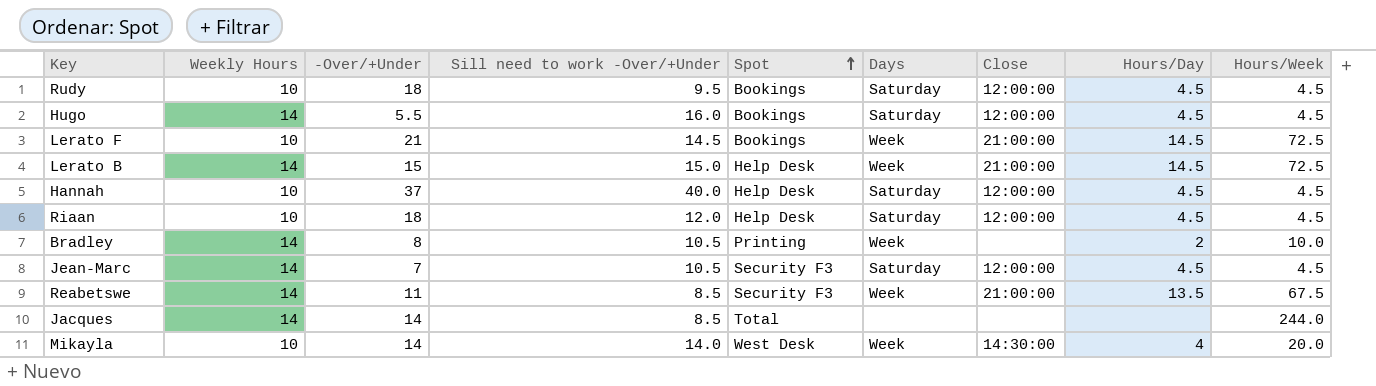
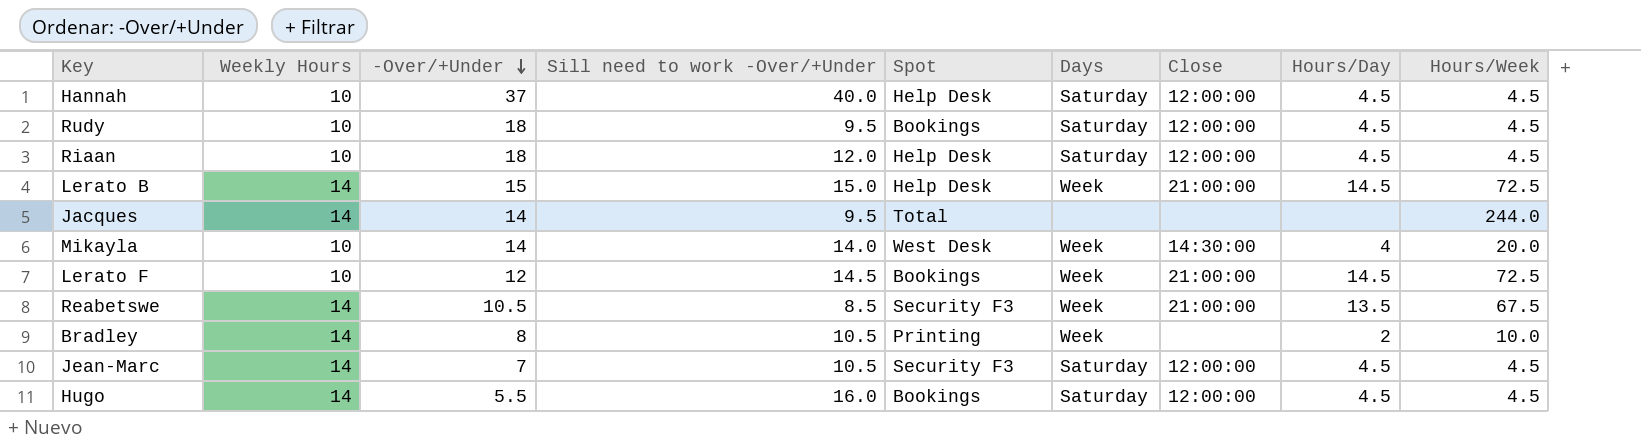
row order: Spot ascending -> -Over/+Under descending
Jacques | Sill need to work -Over/+Under: 8.5 -> 9.5
Lerato F | -Over/+Under: 21 -> 12
Reabetswe | -Over/+Under: 11 -> 10.5

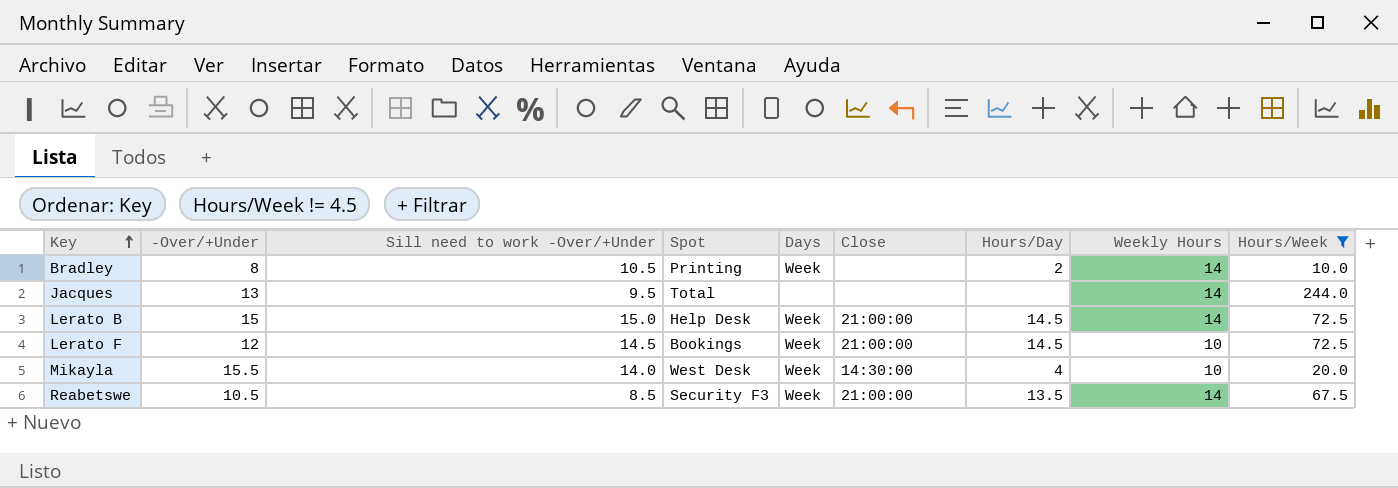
filter: none -> Hours/Week != 4.5
row order: -Over/+Under descending -> Key ascending
column Weekly Hours | position: 2 -> 8
Jacques | -Over/+Under: 14 -> 13
Mikayla | -Over/+Under: 14 -> 15.5

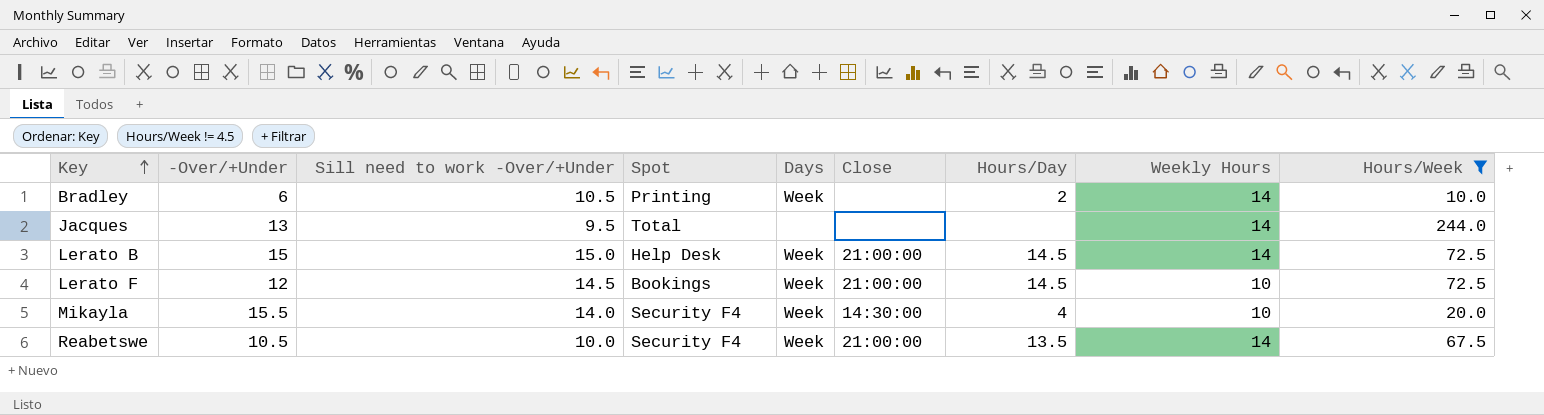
Bradley | -Over/+Under: 8 -> 6
Mikayla | Spot: West Desk -> Security F4
Reabetswe | Sill need to work -Over/+Under: 8.5 -> 10.0
Reabetswe | Spot: Security F3 -> Security F4

